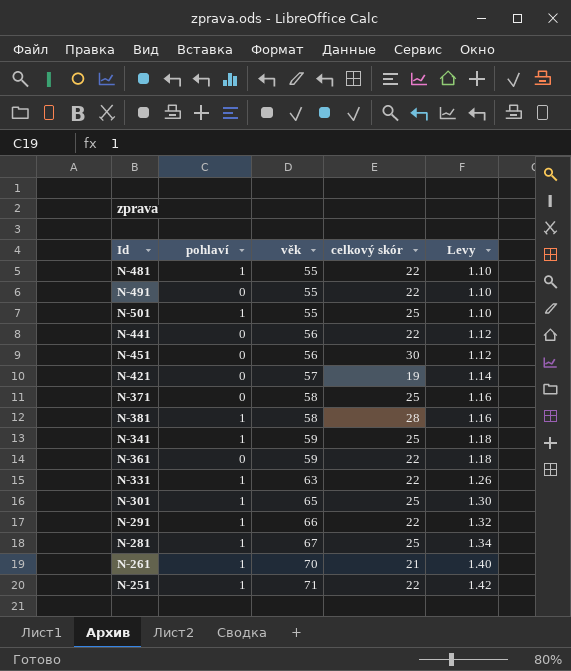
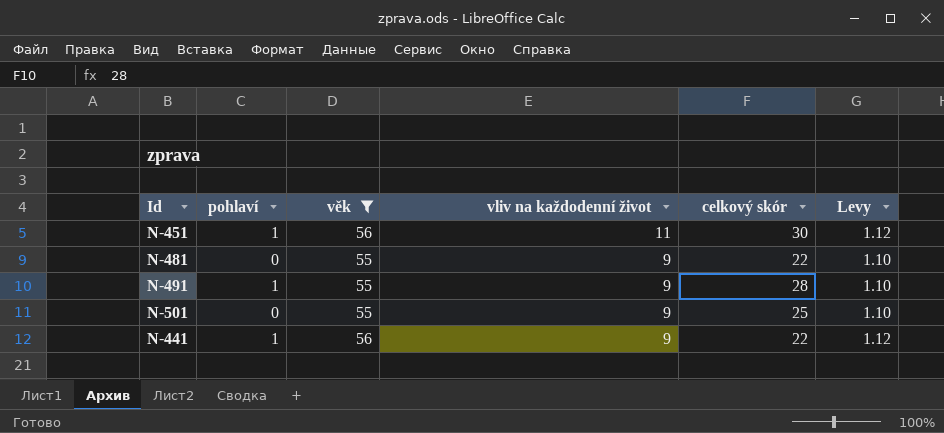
filter: none -> věk <= 56
row order: věk ascending -> vliv na každodenní život descending
column vliv na každodenní život | position: none -> 4
N-451 | pohlaví: 0 -> 1
N-481 | pohlaví: 1 -> 0
N-491 | pohlaví: 0 -> 1
N-491 | celkový skór: 22 -> 28
N-501 | pohlaví: 1 -> 0
N-441 | pohlaví: 0 -> 1

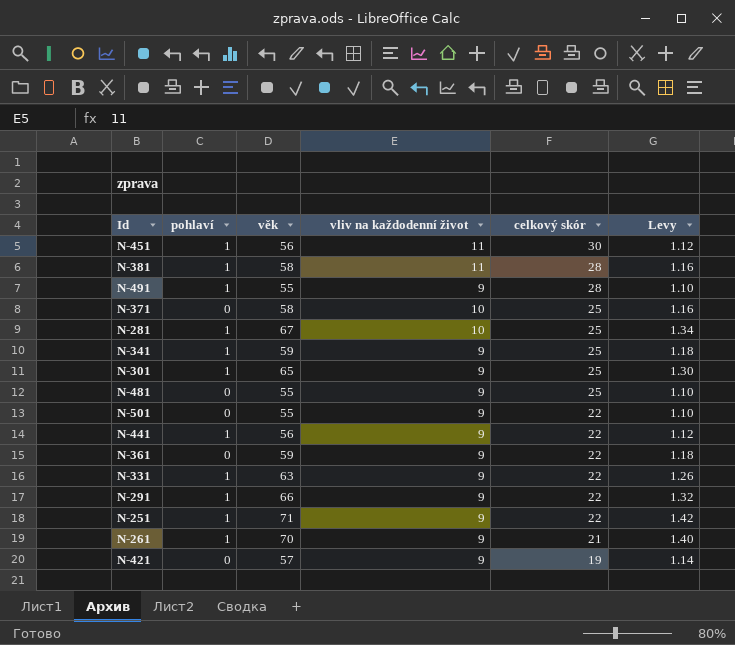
filter: věk <= 56 -> none
row order: vliv na každodenní život descending -> celkový skór descending
N-481 | celkový skór: 22 -> 25
N-501 | celkový skór: 25 -> 22

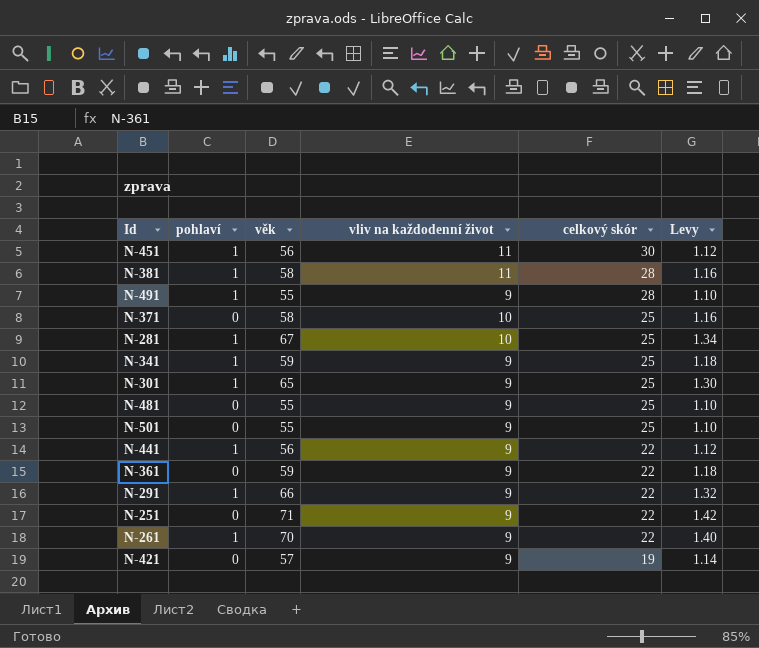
row N-331: 1 | 63 | 9 | 22 | 1.26 -> none
N-501 | celkový skór: 22 -> 25
N-251 | pohlaví: 1 -> 0
N-261 | celkový skór: 21 -> 22

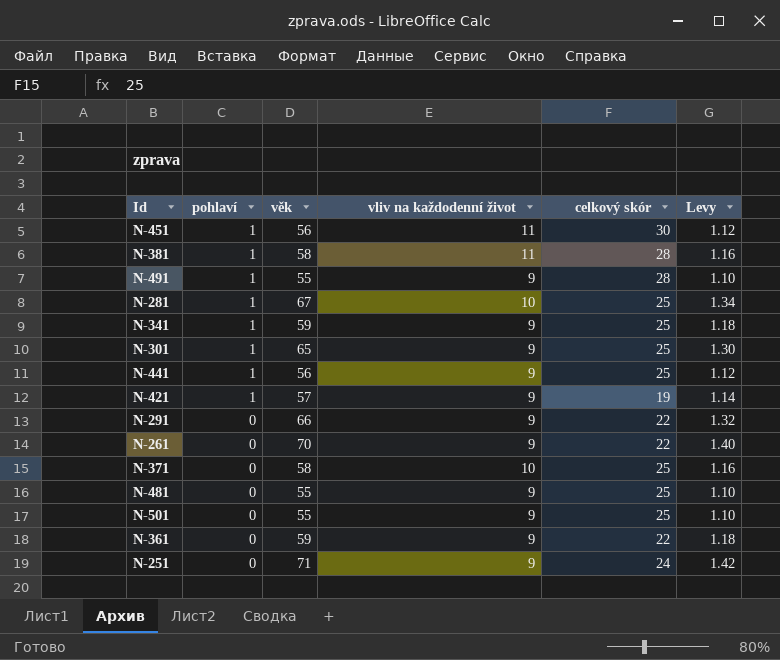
row order: celkový skór descending -> pohlaví descending
N-441 | celkový skór: 22 -> 25
N-421 | pohlaví: 0 -> 1
N-291 | pohlaví: 1 -> 0
N-261 | pohlaví: 1 -> 0
N-251 | celkový skór: 22 -> 24

